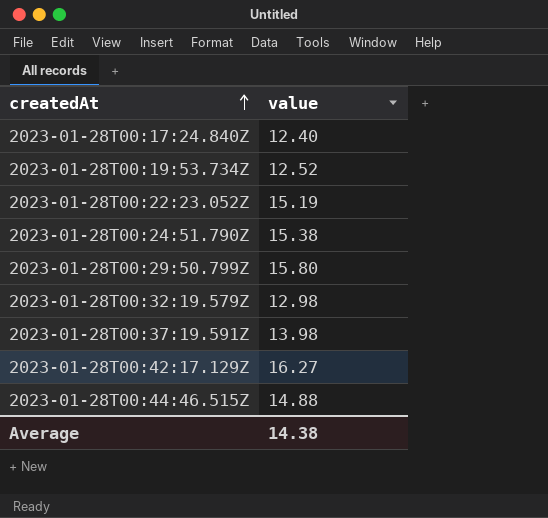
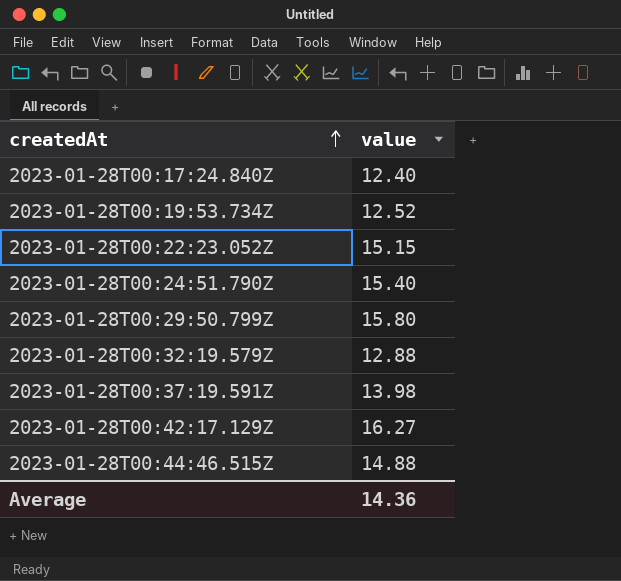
2023-01-28T00:22:23.052Z | value: 15.19 -> 15.15
2023-01-28T00:24:51.790Z | value: 15.38 -> 15.40
2023-01-28T00:32:19.579Z | value: 12.98 -> 12.88
Average | value: 14.38 -> 14.36

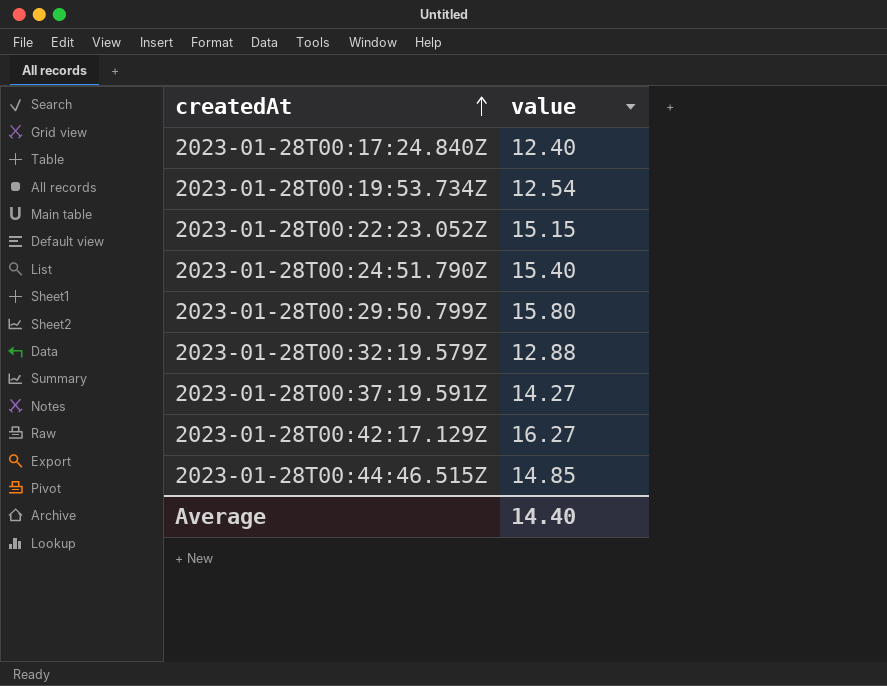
2023-01-28T00:19:53.734Z | value: 12.52 -> 12.54
2023-01-28T00:37:19.591Z | value: 13.98 -> 14.27
2023-01-28T00:44:46.515Z | value: 14.88 -> 14.85
Average | value: 14.36 -> 14.40

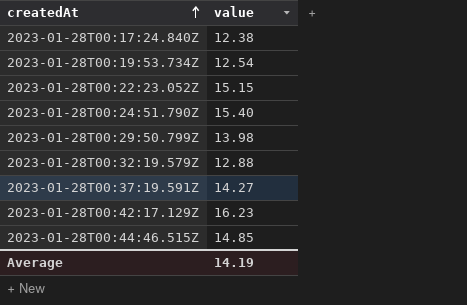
2023-01-28T00:17:24.840Z | value: 12.40 -> 12.38
2023-01-28T00:29:50.799Z | value: 15.80 -> 13.98
2023-01-28T00:42:17.129Z | value: 16.27 -> 16.23
Average | value: 14.40 -> 14.19

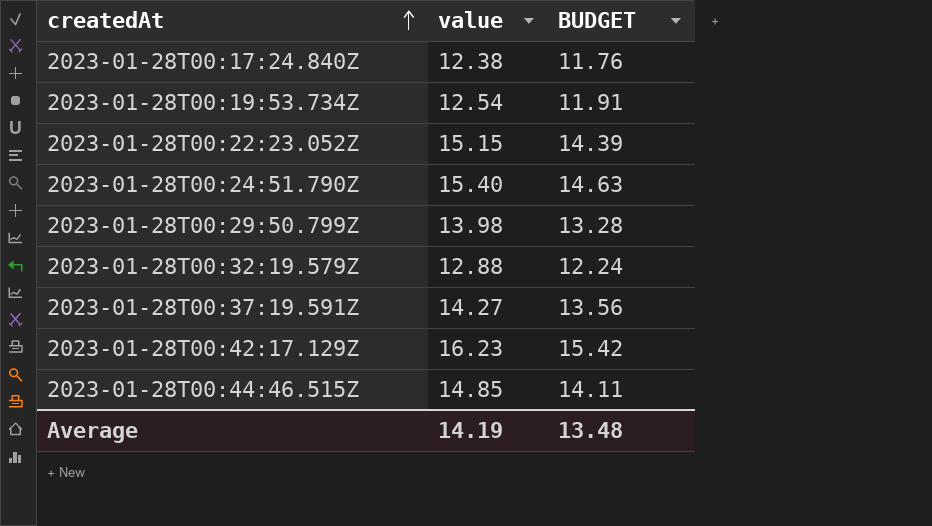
column BUDGET | formula: none -> [value] * 0.95

